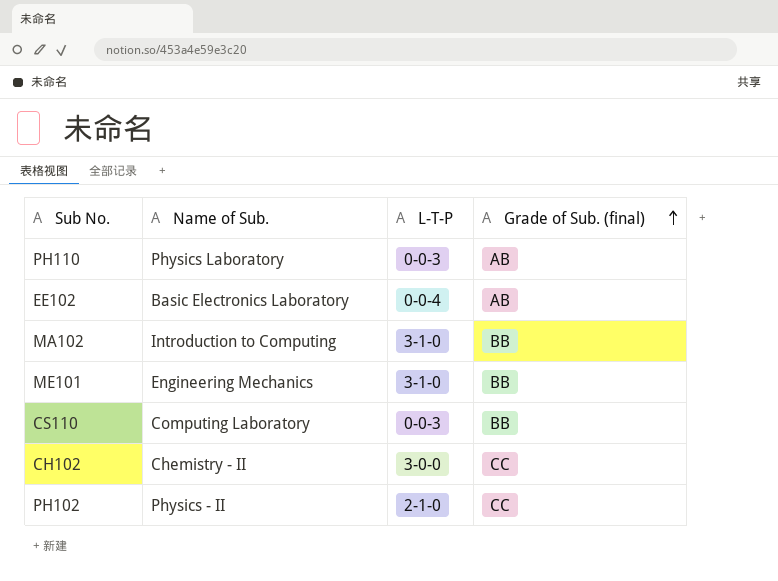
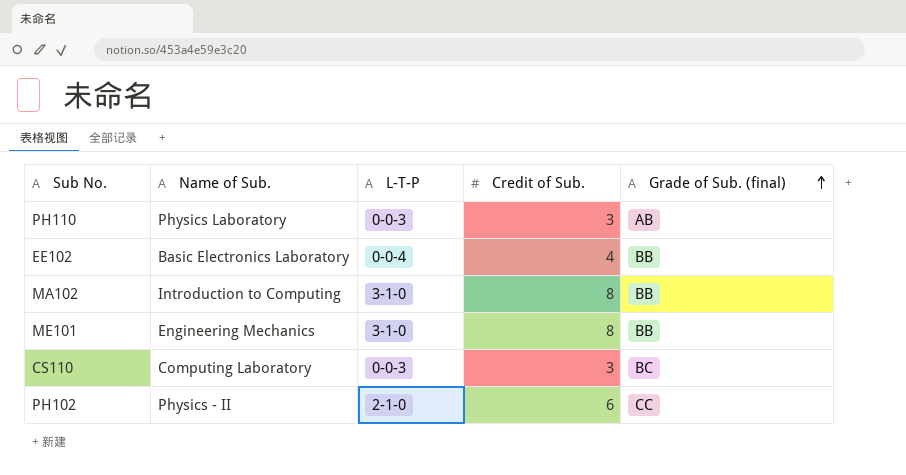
column Credit of Sub. | position: none -> 4
row CH102: Chemistry - II | 3-0-0 | CC -> none
EE102 | Grade of Sub. (final): AB -> BB
CS110 | Grade of Sub. (final): BB -> BC

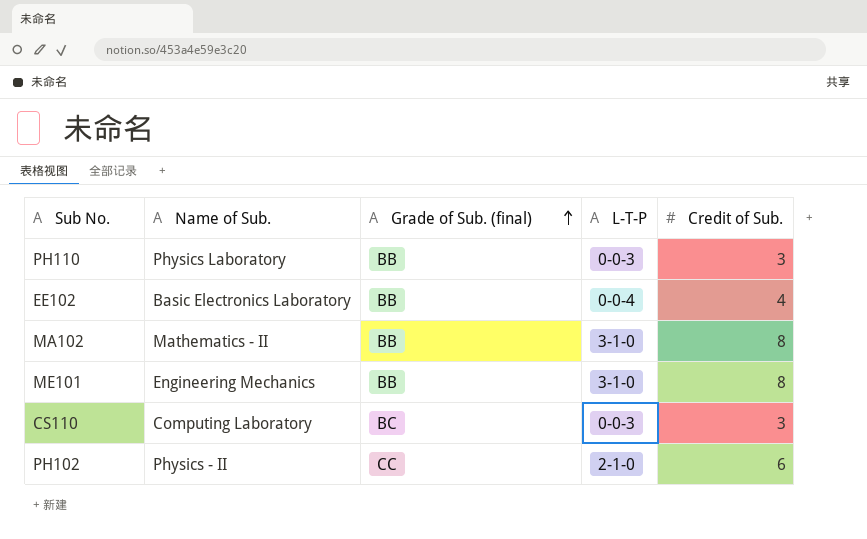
column Grade of Sub. (final) | position: 5 -> 3
PH110 | Grade of Sub. (final): AB -> BB
MA102 | Name of Sub.: Introduction to Computing -> Mathematics - II

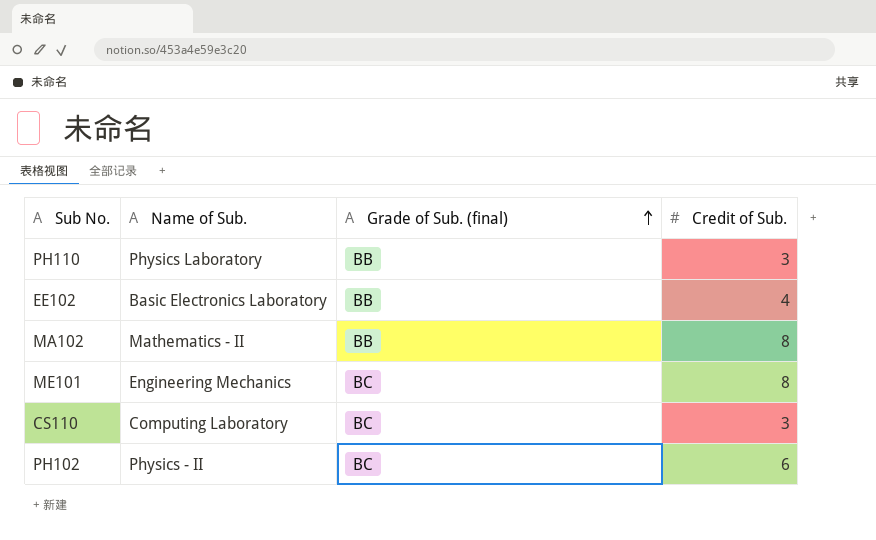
column L-T-P | position: 4 -> none
ME101 | Grade of Sub. (final): BB -> BC
PH102 | Grade of Sub. (final): CC -> BC

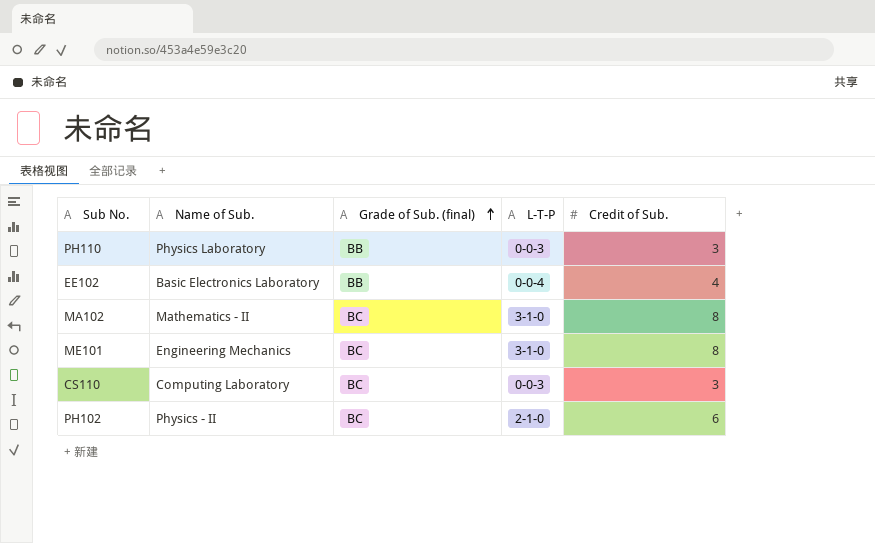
column L-T-P | position: none -> 4
MA102 | Grade of Sub. (final): BB -> BC

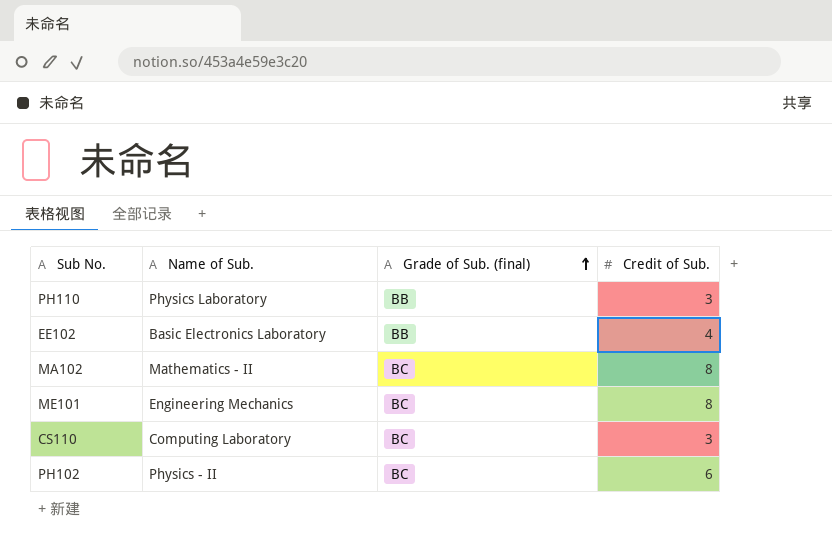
column L-T-P | position: 4 -> none

